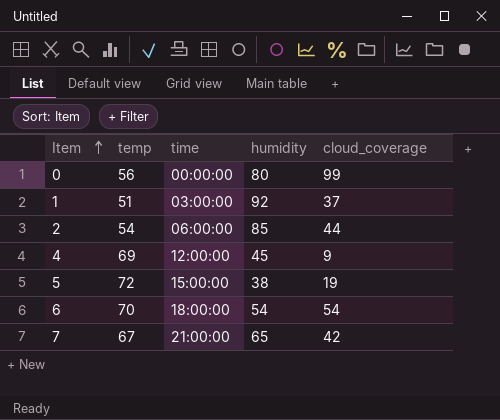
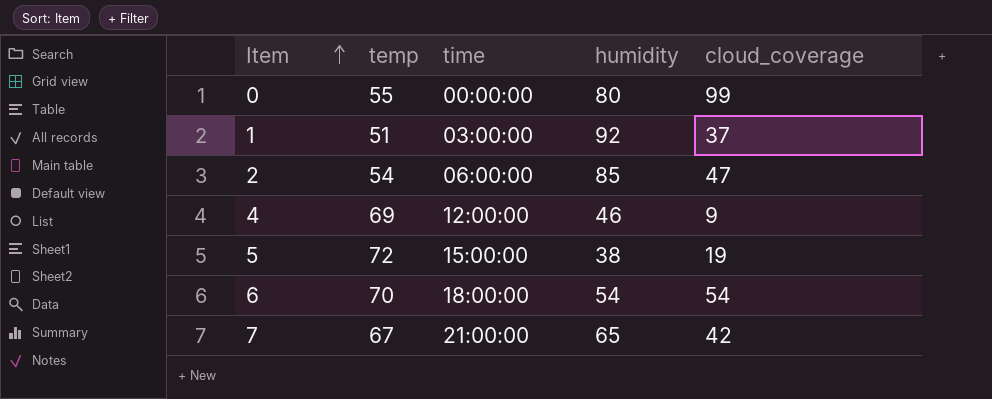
0 | temp: 56 -> 55
2 | cloud_coverage: 44 -> 47
4 | humidity: 45 -> 46

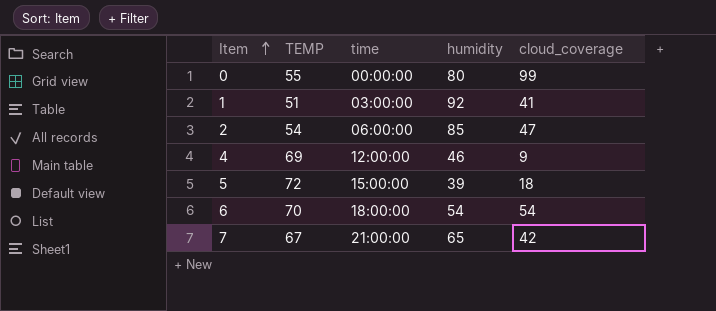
column name: temp -> TEMP
1 | cloud_coverage: 37 -> 41
5 | humidity: 38 -> 39
5 | cloud_coverage: 19 -> 18

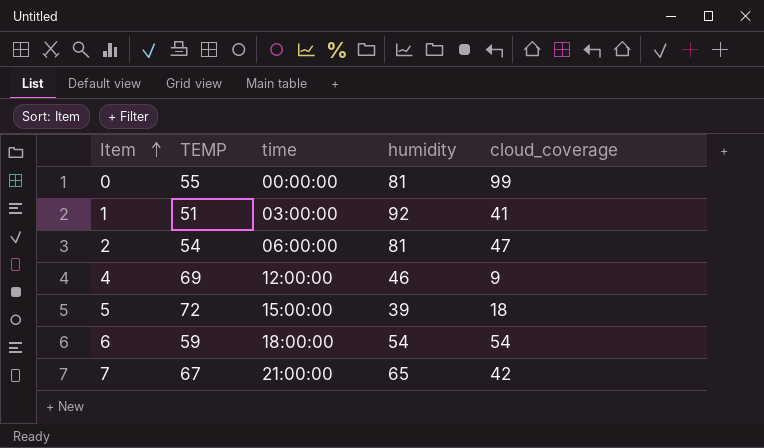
0 | humidity: 80 -> 81
2 | humidity: 85 -> 81
6 | TEMP: 70 -> 59

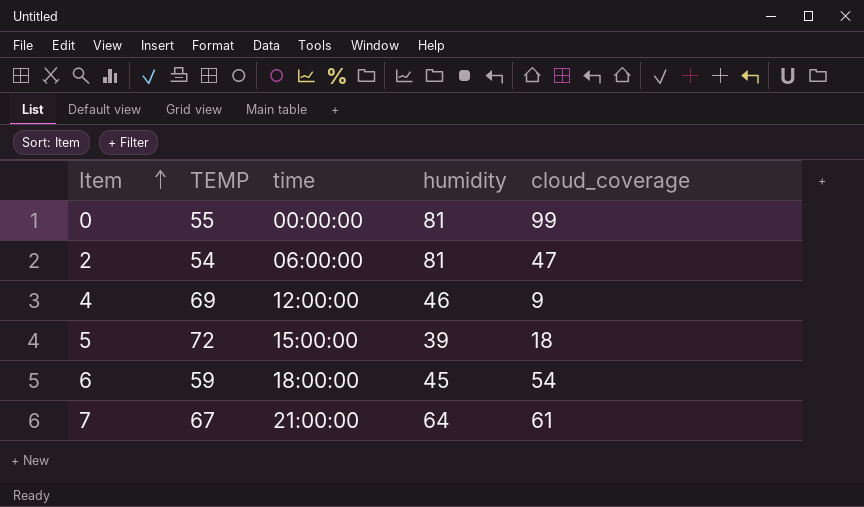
row 1: 51 | 03:00:00 | 92 | 41 -> none
6 | humidity: 54 -> 45
7 | humidity: 65 -> 64
7 | cloud_coverage: 42 -> 61

